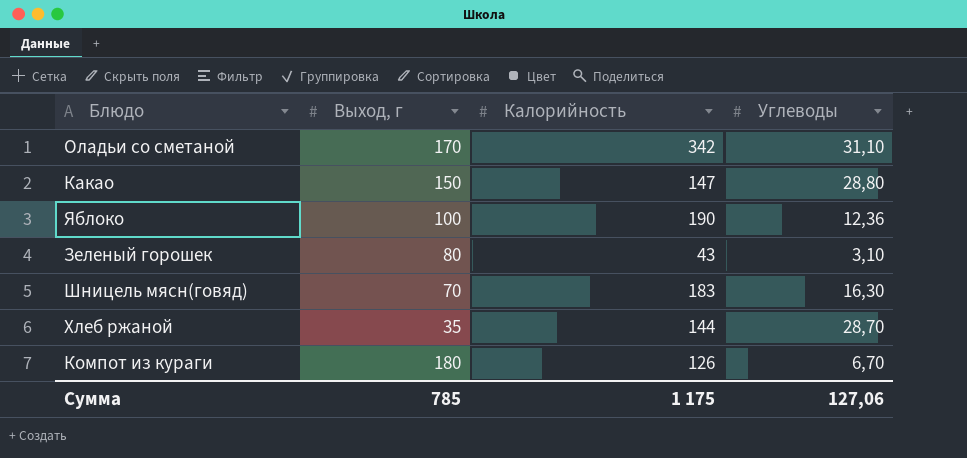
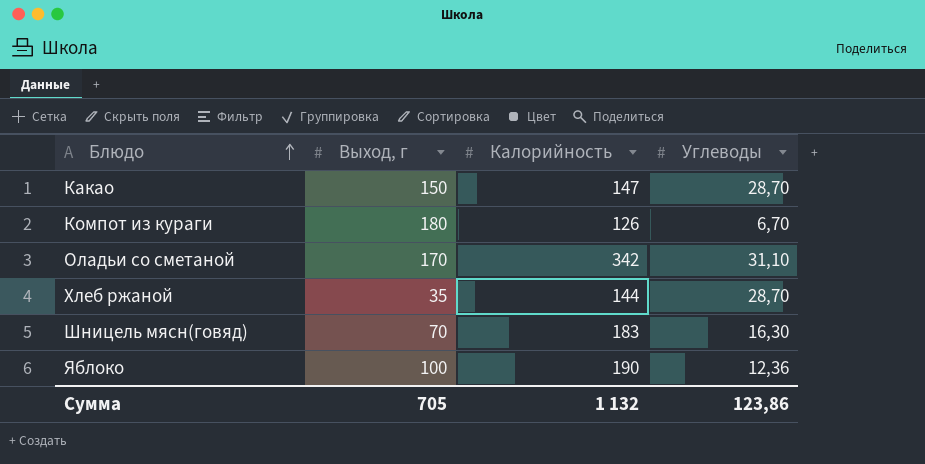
row order: none -> Блюдо ascending
row Зеленый горошек: 80 | 43 | 3,10 -> none
Какао | Углеводы: 28,80 -> 28,70
Сумма | Выход, г: 785 -> 705
Сумма | Калорийность: 1 175 -> 1 132
Сумма | Углеводы: 127,06 -> 123,86

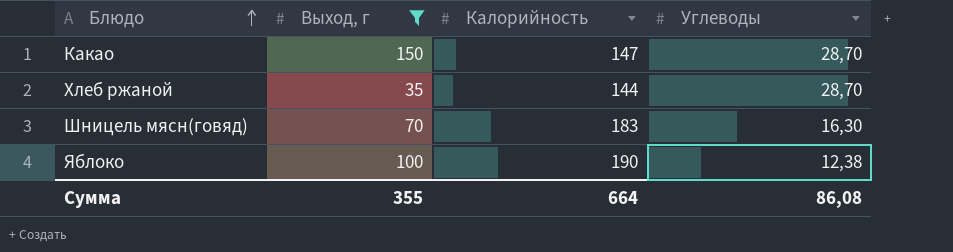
filter: none -> Выход, г <= 150
Яблоко | Углеводы: 12,36 -> 12,38
Сумма | Выход, г: 705 -> 355
Сумма | Калорийность: 1 132 -> 664
Сумма | Углеводы: 123,86 -> 86,08

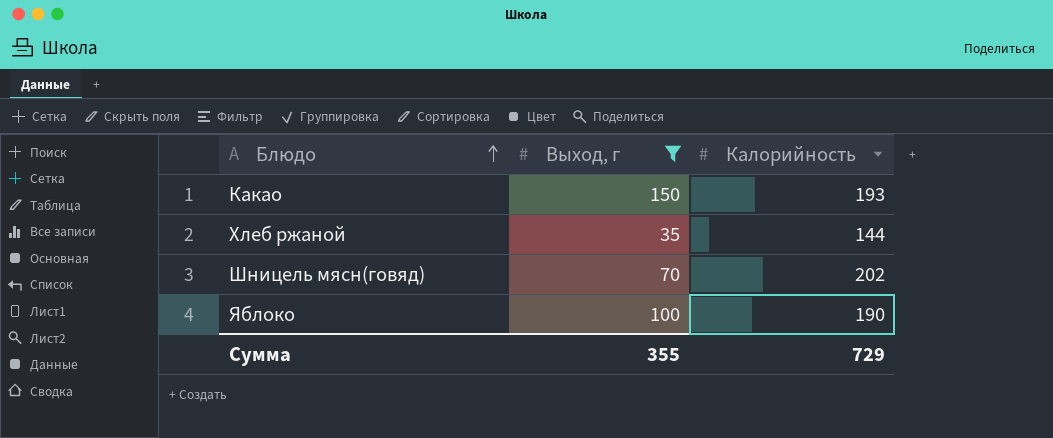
column Углеводы | position: 4 -> none
Какао | Калорийность: 147 -> 193
Шницель мясн(говяд) | Калорийность: 183 -> 202
Сумма | Калорийность: 664 -> 729

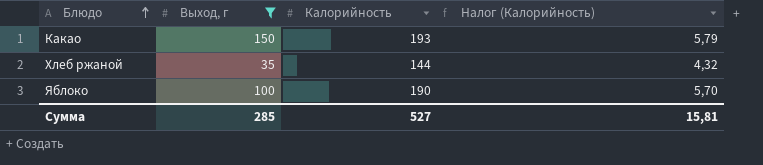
column Налог (Калорийность) | formula: none -> [Калорийность] * 0,03
row Шницель мясн(говяд): 70 | 202 -> none
Сумма | Выход, г: 355 -> 285
Сумма | Калорийность: 729 -> 527

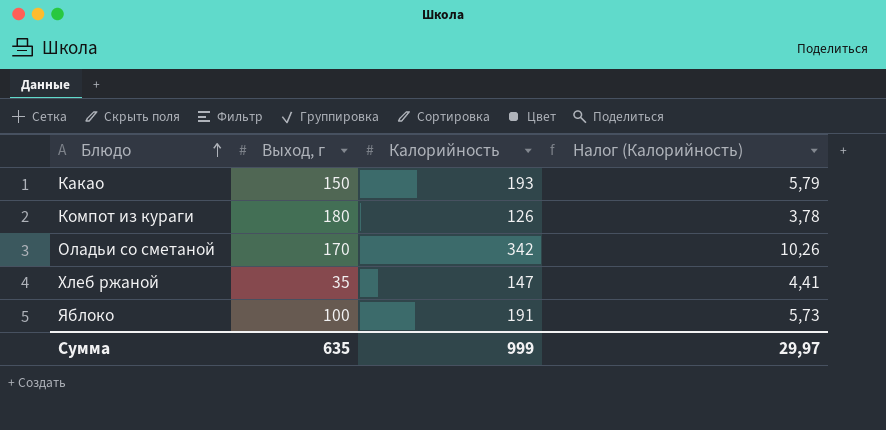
filter: Выход, г <= 150 -> none
Хлеб ржаной | Калорийность: 144 -> 147
Хлеб ржаной | Налог (Калорийность): 4,32 -> 4,41
Яблоко | Калорийность: 190 -> 191
Яблоко | Налог (Калорийность): 5,70 -> 5,73
Сумма | Выход, г: 285 -> 635
Сумма | Калорийность: 527 -> 999
Сумма | Налог (Калорийность): 15,81 -> 29,97

